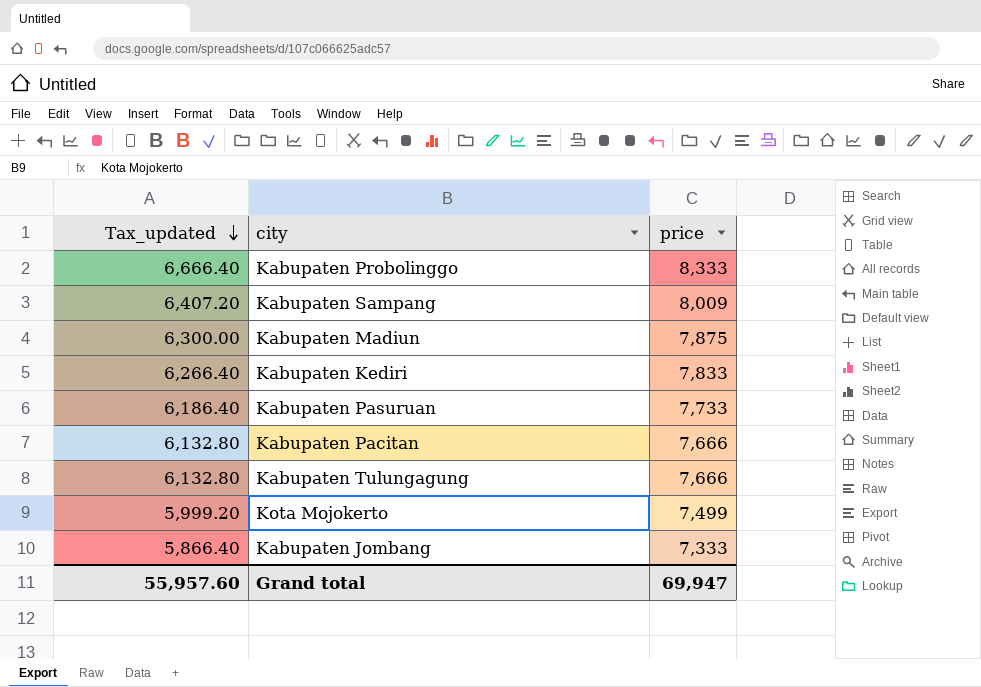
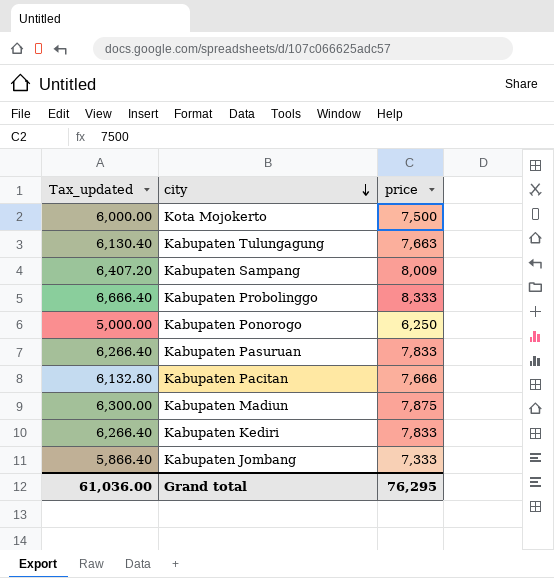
row order: Tax_updated descending -> city descending
Kota Mojokerto | Tax_updated: 5,999.20 -> 6,000.00
Kota Mojokerto | price: 7,499 -> 7,500
Kabupaten Tulungagung | Tax_updated: 6,132.80 -> 6,130.40
Kabupaten Tulungagung | price: 7,666 -> 7,663
row Kabupaten Ponorogo: none -> 5,000.00 | 6,250
Kabupaten Pasuruan | Tax_updated: 6,186.40 -> 6,266.40
Kabupaten Pasuruan | price: 7,733 -> 7,833
Grand total | Tax_updated: 55,957.60 -> 61,036.00
Grand total | price: 69,947 -> 76,295

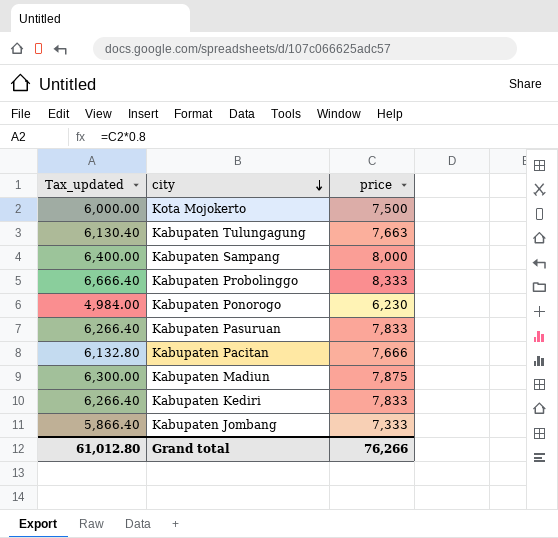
Kabupaten Sampang | Tax_updated: 6,407.20 -> 6,400.00
Kabupaten Sampang | price: 8,009 -> 8,000
Kabupaten Ponorogo | Tax_updated: 5,000.00 -> 4,984.00
Kabupaten Ponorogo | price: 6,250 -> 6,230
Grand total | Tax_updated: 61,036.00 -> 61,012.80
Grand total | price: 76,295 -> 76,266

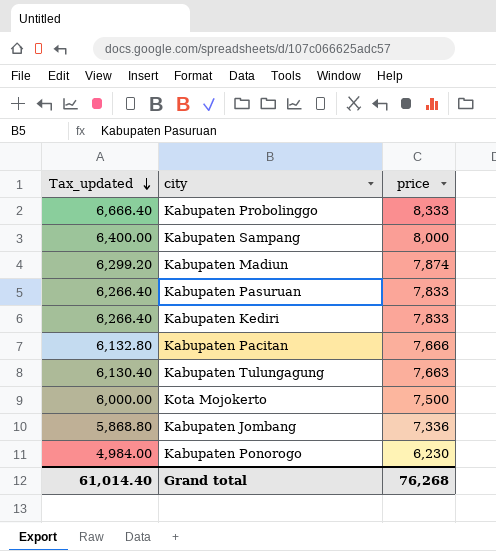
row order: city descending -> Tax_updated descending
Kabupaten Madiun | Tax_updated: 6,300.00 -> 6,299.20
Kabupaten Madiun | price: 7,875 -> 7,874
Kabupaten Jombang | Tax_updated: 5,866.40 -> 5,868.80
Kabupaten Jombang | price: 7,333 -> 7,336
Grand total | Tax_updated: 61,012.80 -> 61,014.40
Grand total | price: 76,266 -> 76,268

